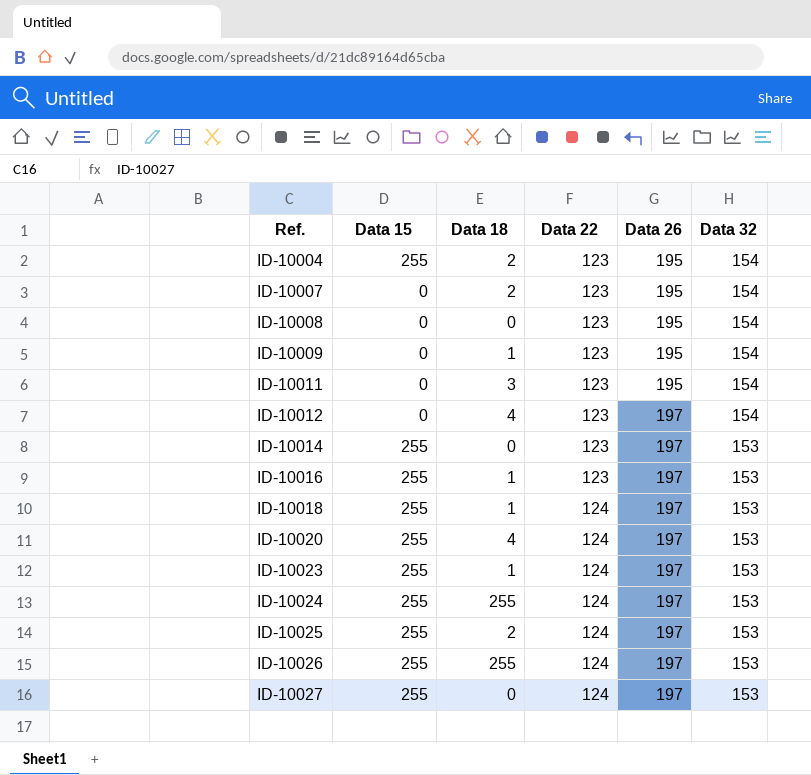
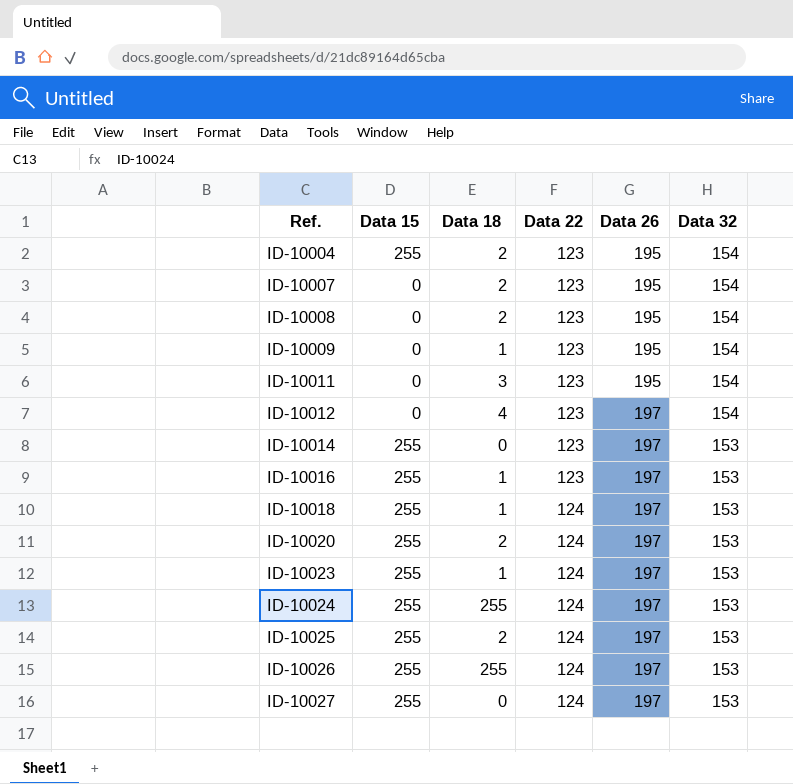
ID-10008 | Data 18: 0 -> 2
ID-10020 | Data 18: 4 -> 2

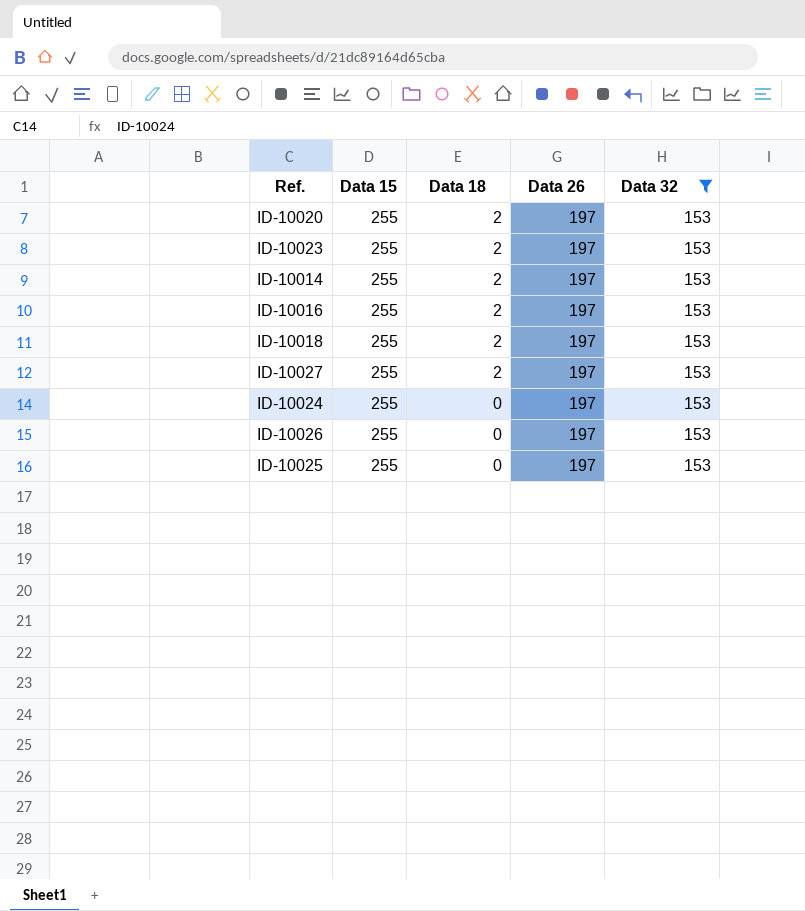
filter: none -> Data 32 = 153
row order: Ref. ascending -> Data 18 descending
column Data 22 | position: 4 -> none
ID-10023 | Data 18: 1 -> 2
ID-10014 | Data 18: 0 -> 2
ID-10016 | Data 18: 1 -> 2
ID-10018 | Data 18: 1 -> 2
ID-10027 | Data 18: 0 -> 2
ID-10024 | Data 18: 255 -> 0
ID-10026 | Data 18: 255 -> 0
ID-10025 | Data 18: 2 -> 0

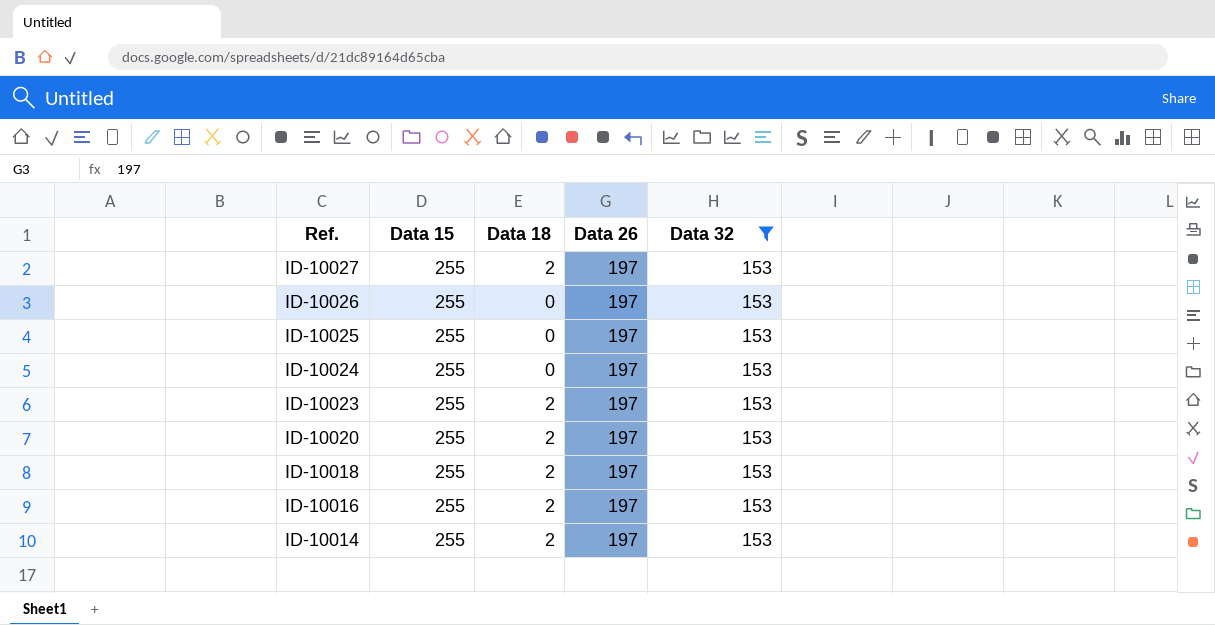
row order: Data 18 descending -> Ref. descending

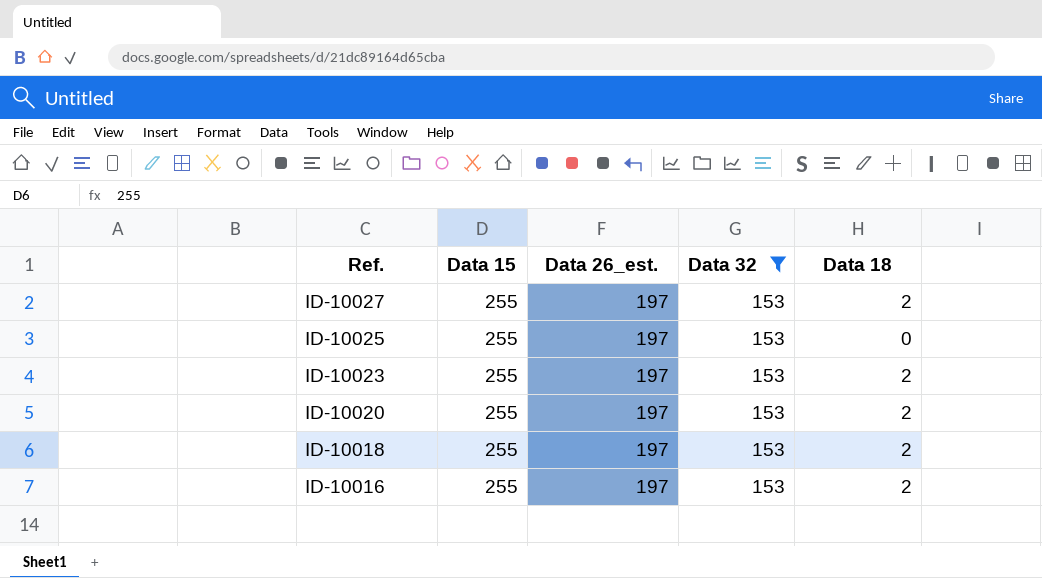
column name: Data 26 -> Data 26_est.
column Data 18 | position: 3 -> 5
row ID-10026: 255 | 0 | 197 | 153 -> none
row ID-10024: 255 | 0 | 197 | 153 -> none
row ID-10014: 255 | 2 | 197 | 153 -> none

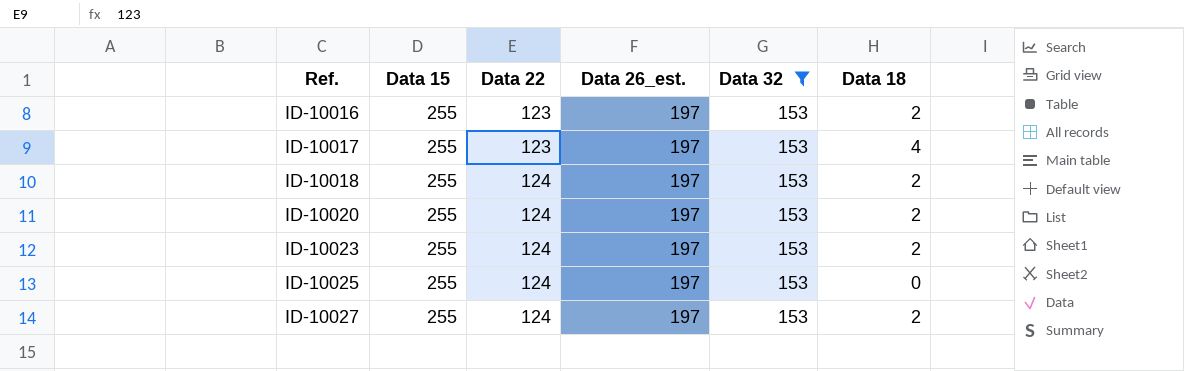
row order: Ref. descending -> Ref. ascending
column Data 22 | position: none -> 3
row ID-10017: none -> 255 | 123 | 197 | 153 | 4

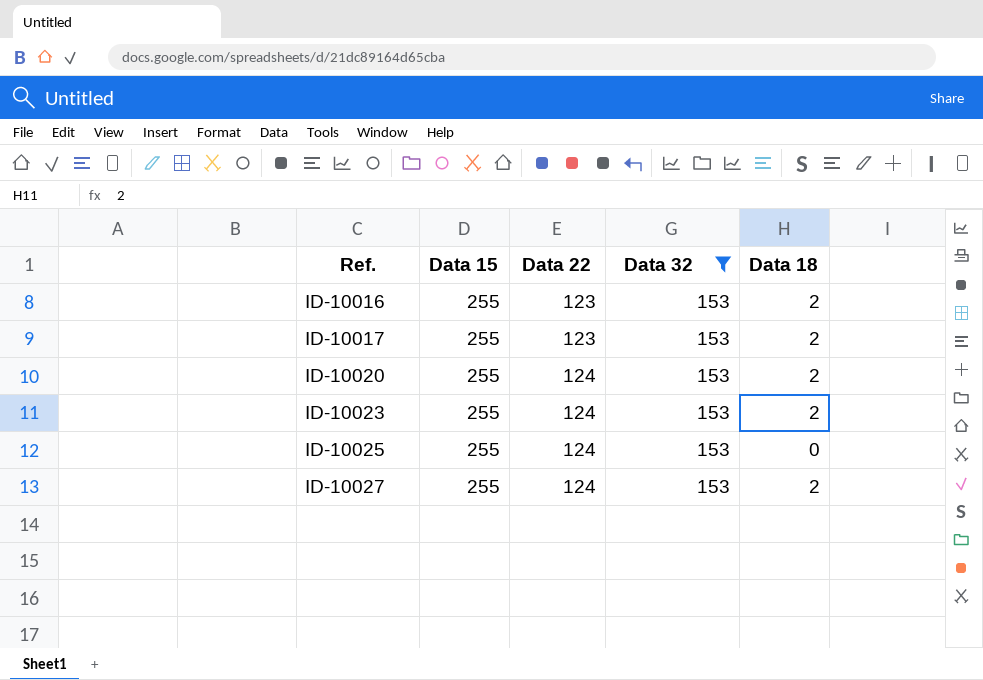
column Data 26_est. | position: 4 -> none
row ID-10018: 255 | 124 | 197 | 153 | 2 -> none
ID-10017 | Data 18: 4 -> 2

